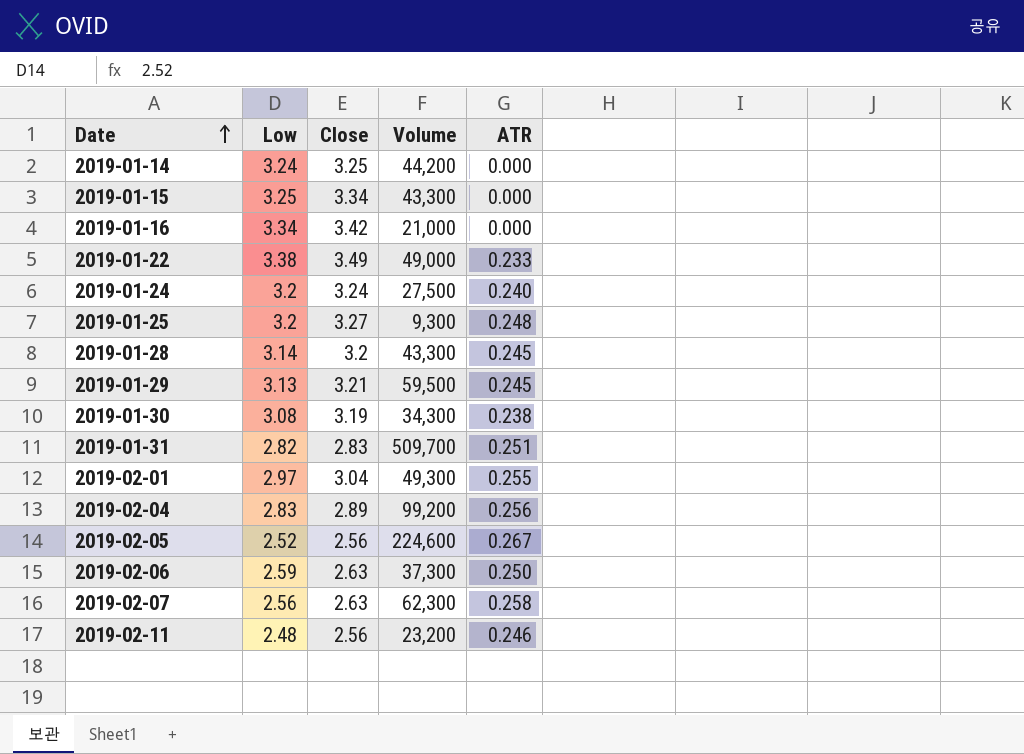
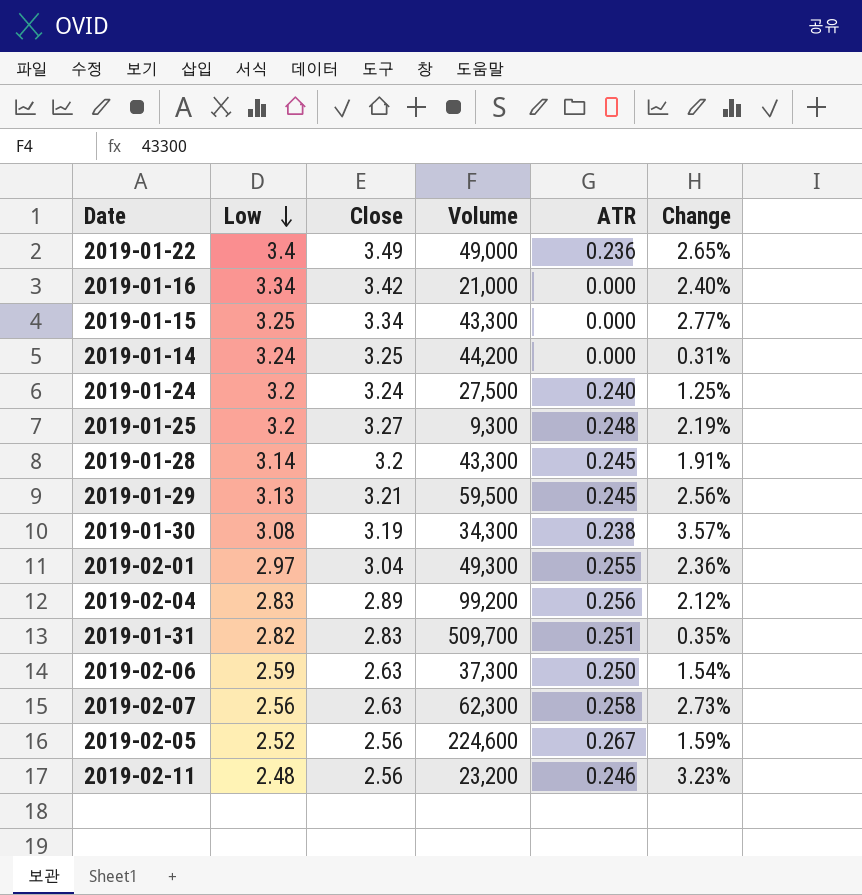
row order: Date ascending -> Low descending
column Change | formula: none -> ([Close] - [Low]) / [Low]
2019-01-22 | Low: 3.38 -> 3.4
2019-01-22 | ATR: 0.233 -> 0.236

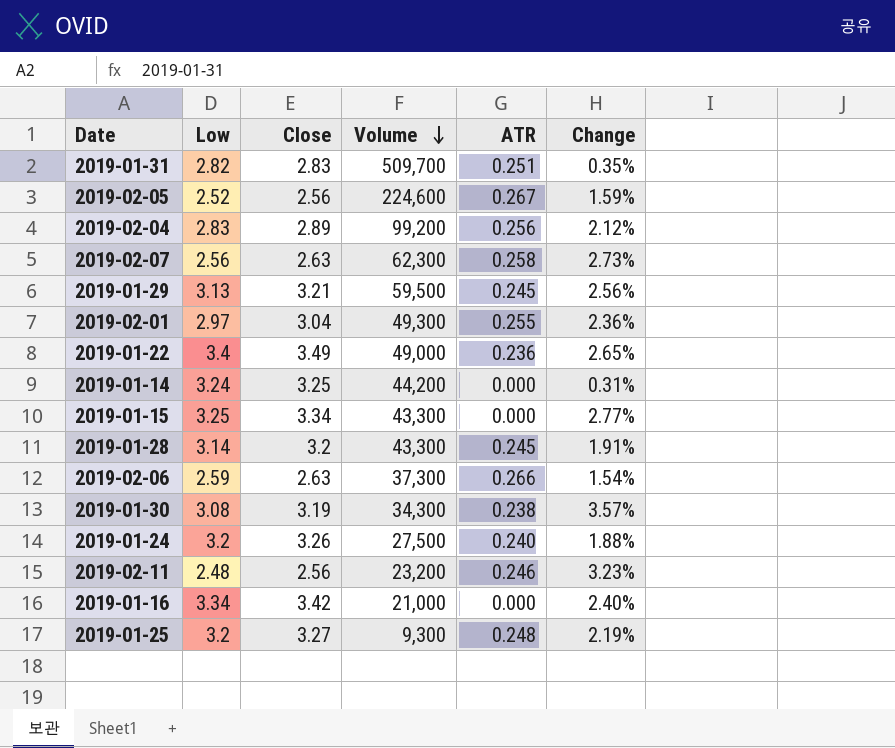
row order: Low descending -> Volume descending
2019-02-06 | ATR: 0.250 -> 0.266
2019-01-24 | Close: 3.24 -> 3.26
2019-01-24 | Change: 1.25% -> 1.88%

